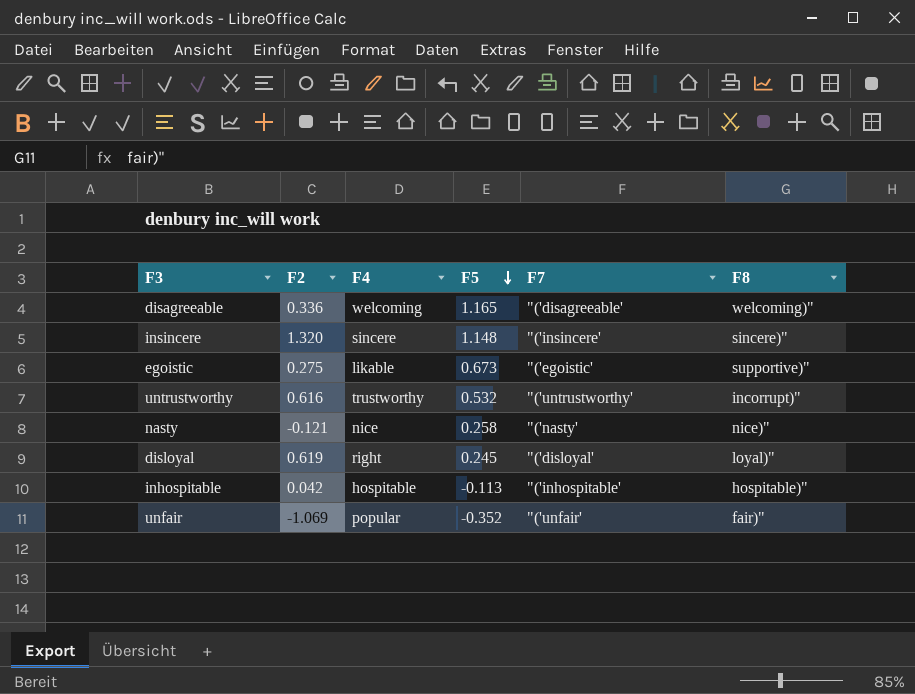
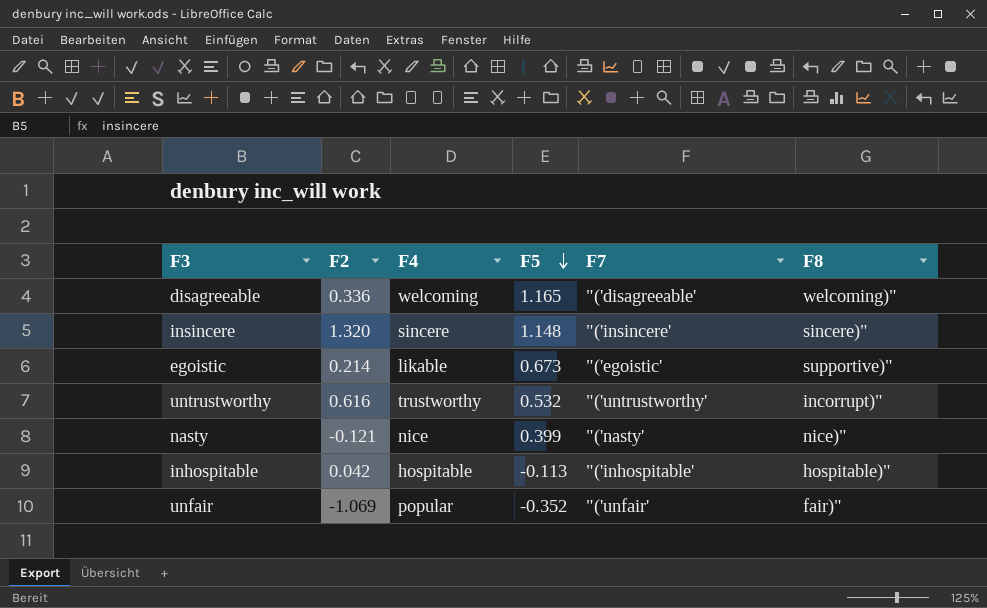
row disloyal: 0.619 | right | 0.245 | "('disloyal' | loyal)" -> none
egoistic | F2: 0.275 -> 0.214
nasty | F5: 0.258 -> 0.399

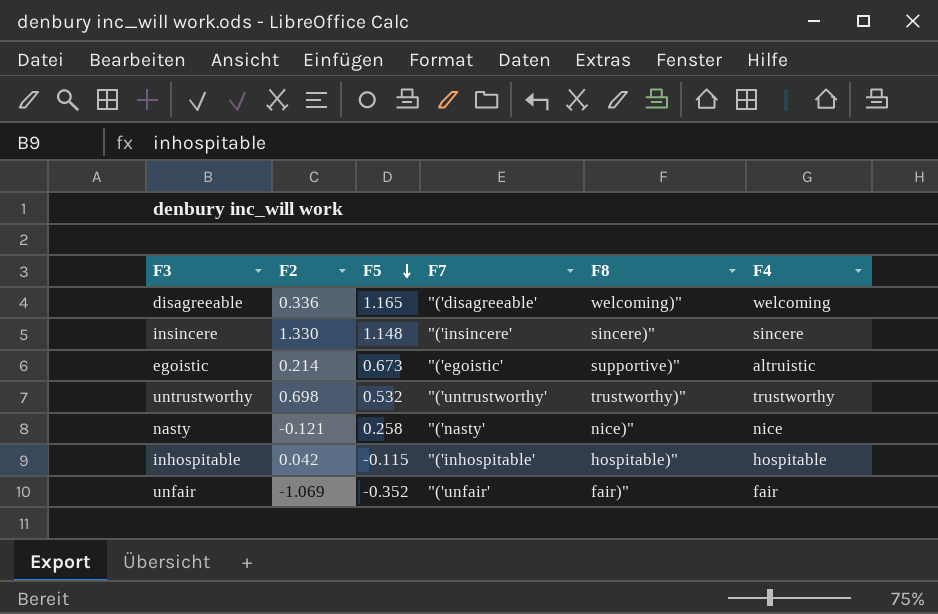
column F4 | position: 3 -> 6
insincere | F2: 1.320 -> 1.330
egoistic | F4: likable -> altruistic
untrustworthy | F2: 0.616 -> 0.698
untrustworthy | F8: incorrupt)" -> trustworthy)"
nasty | F5: 0.399 -> 0.258
inhospitable | F5: -0.113 -> -0.115
unfair | F4: popular -> fair

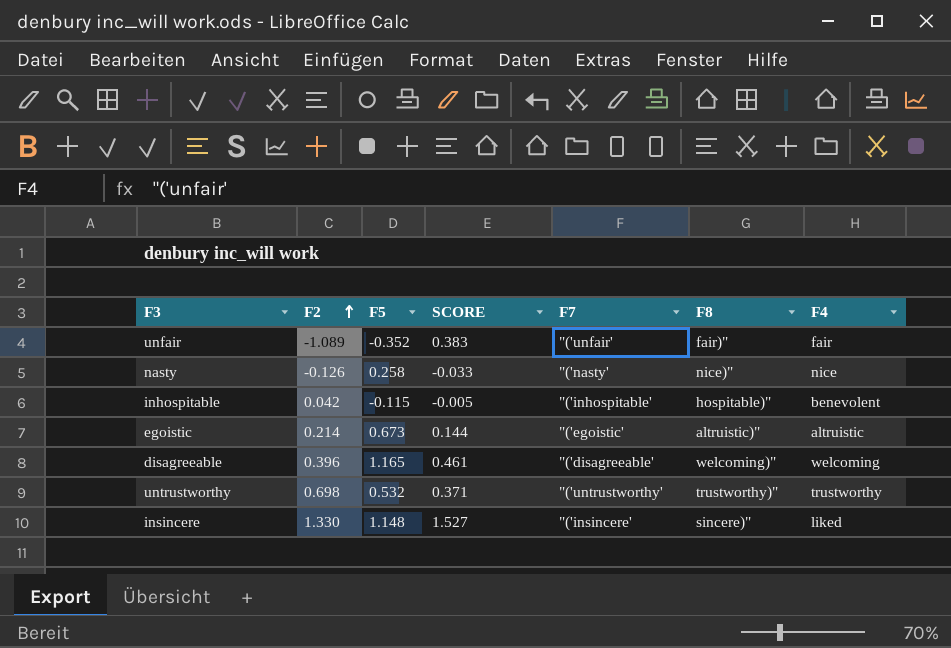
row order: F5 descending -> F2 ascending
column SCORE | formula: none -> [F2] * [F5]
unfair | F2: -1.069 -> -1.089
nasty | F2: -0.121 -> -0.126
inhospitable | F4: hospitable -> benevolent
egoistic | F8: supportive)" -> altruistic)"
disagreeable | F2: 0.336 -> 0.396
insincere | F4: sincere -> liked

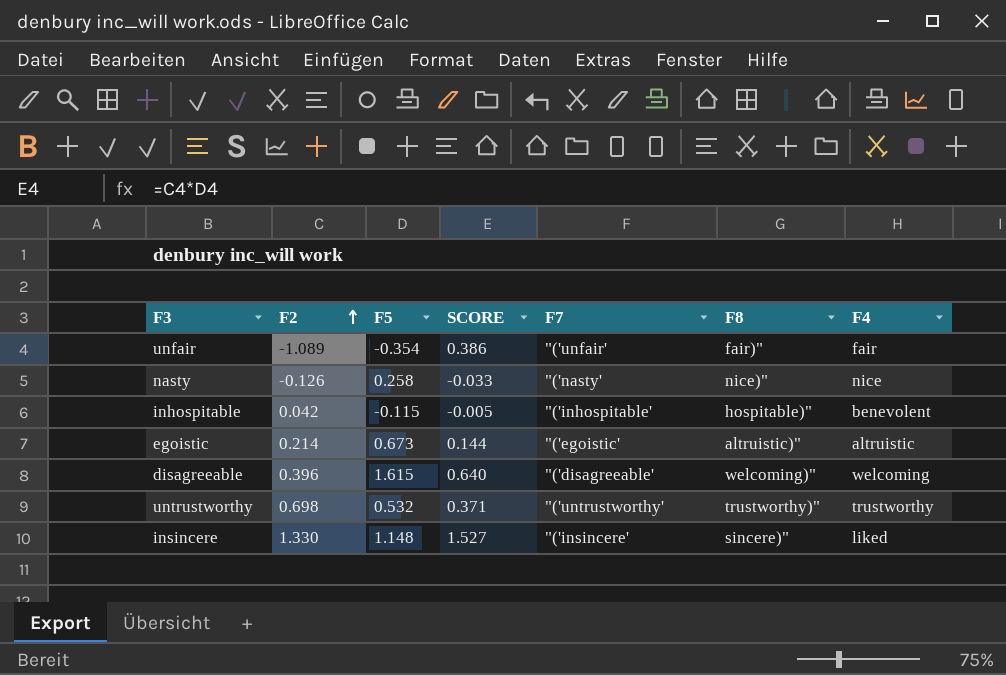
unfair | F5: -0.352 -> -0.354
unfair | SCORE: 0.383 -> 0.386
disagreeable | F5: 1.165 -> 1.615
disagreeable | SCORE: 0.461 -> 0.640

